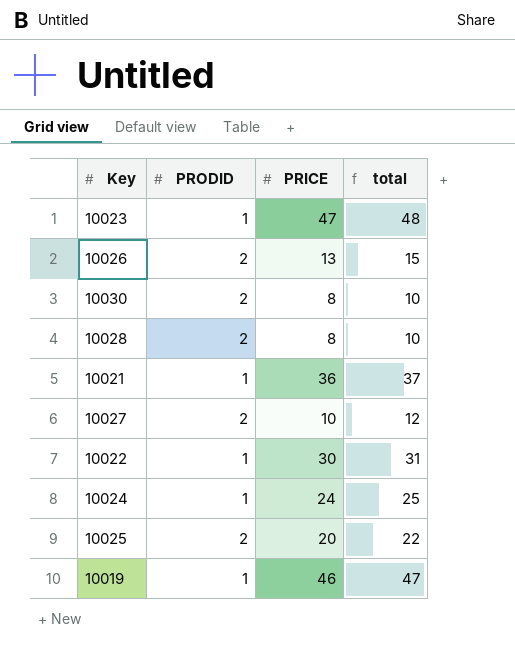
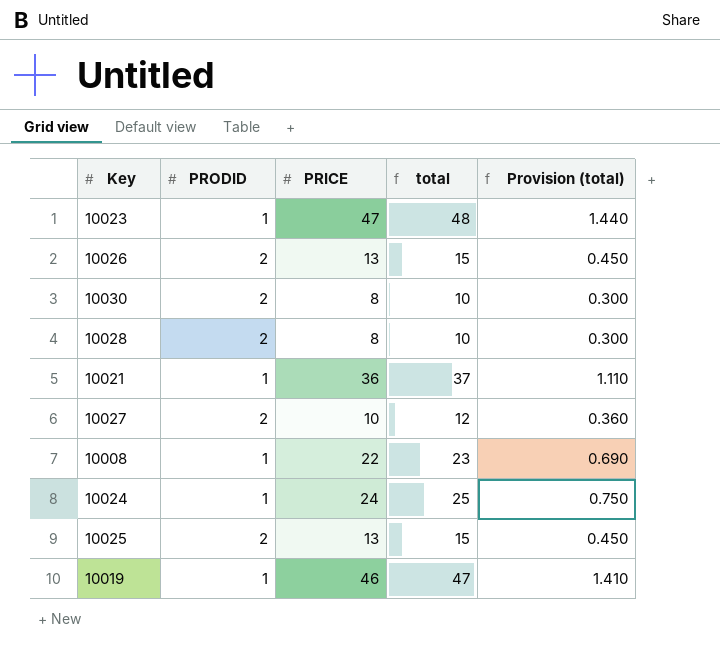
column Provision (total) | formula: none -> [total] * 0.03
row 10022: 1 | 30 | 31 -> none
row 10008: none -> 1 | 22 | 23 | 0.690
10025 | PRICE: 20 -> 13
10025 | total: 22 -> 15

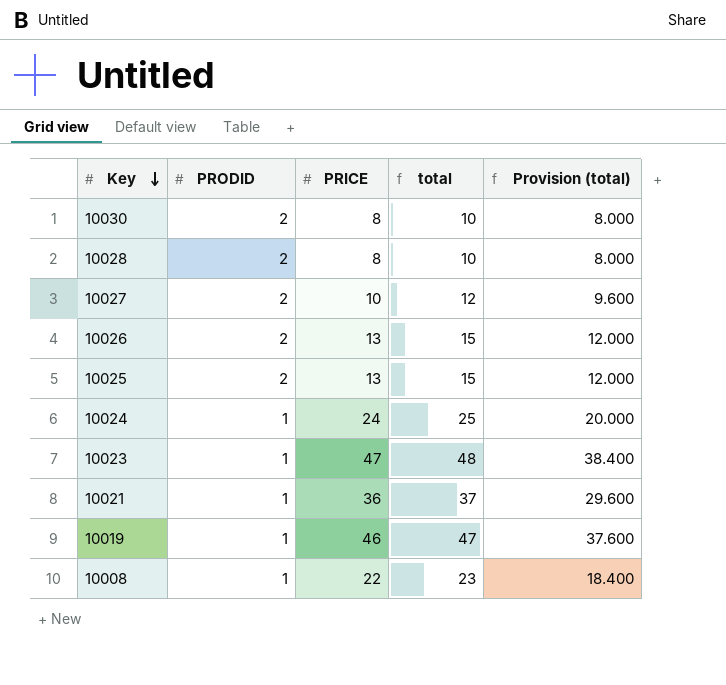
row order: none -> Key descending
column Provision (total) | formula: [total] * 0.03 -> [total] * 0.8

